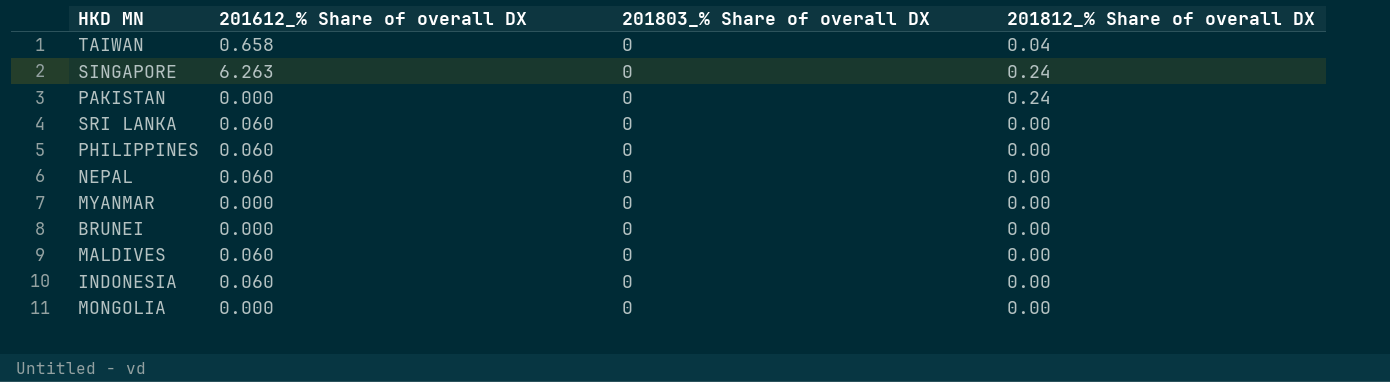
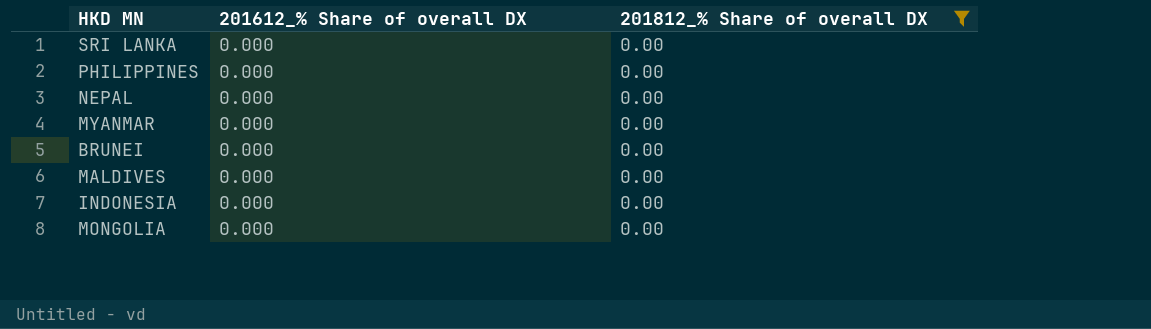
filter: none -> 201812_% Share of overall DX = 0.00
column 201803_% Share of overall DX | position: 3 -> none
SRI LANKA | 201612_% Share of overall DX: 0.060 -> 0.000
PHILIPPINES | 201612_% Share of overall DX: 0.060 -> 0.000
NEPAL | 201612_% Share of overall DX: 0.060 -> 0.000
MALDIVES | 201612_% Share of overall DX: 0.060 -> 0.000
INDONESIA | 201612_% Share of overall DX: 0.060 -> 0.000

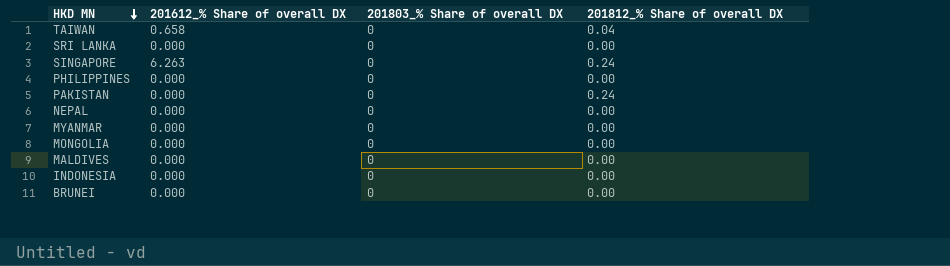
filter: 201812_% Share of overall DX = 0.00 -> none
row order: none -> HKD MN descending
column 201803_% Share of overall DX | position: none -> 3

